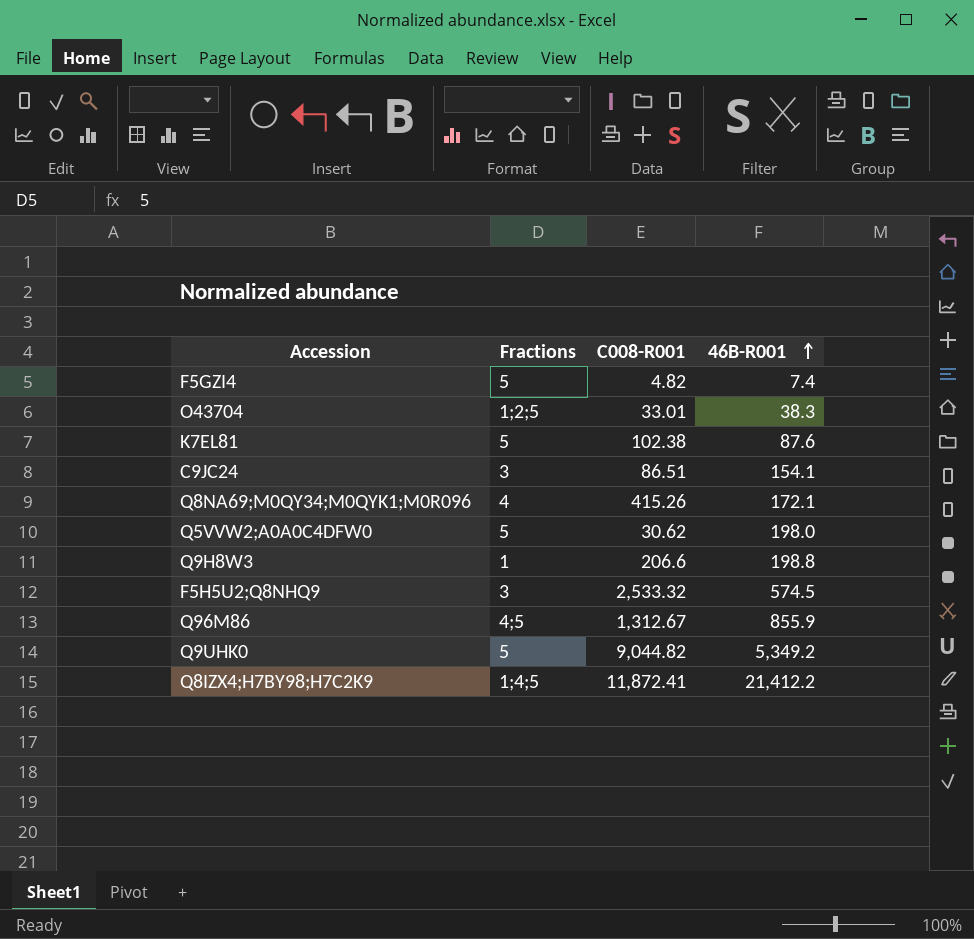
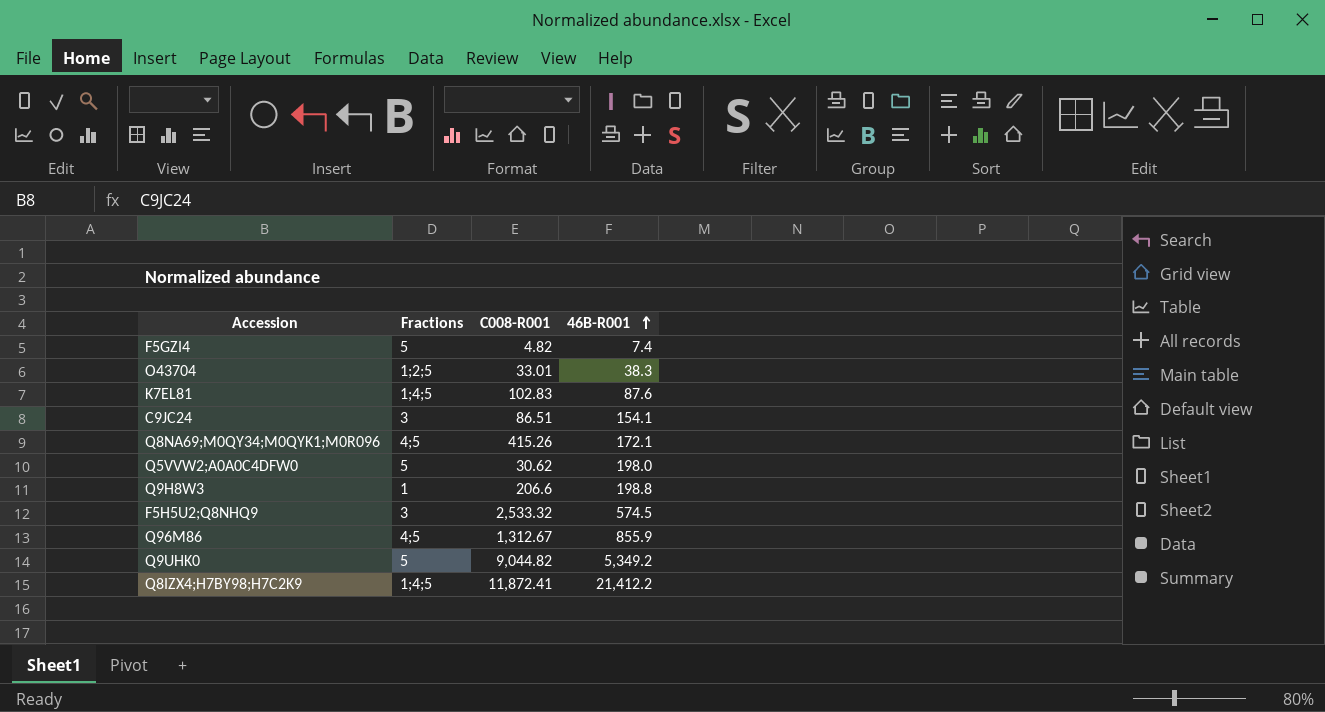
K7EL81 | Fractions: 5 -> 1;4;5
K7EL81 | C008-R001: 102.38 -> 102.83
Q8NA69;M0QY34;M0QYK1;M0R096 | Fractions: 4 -> 4;5

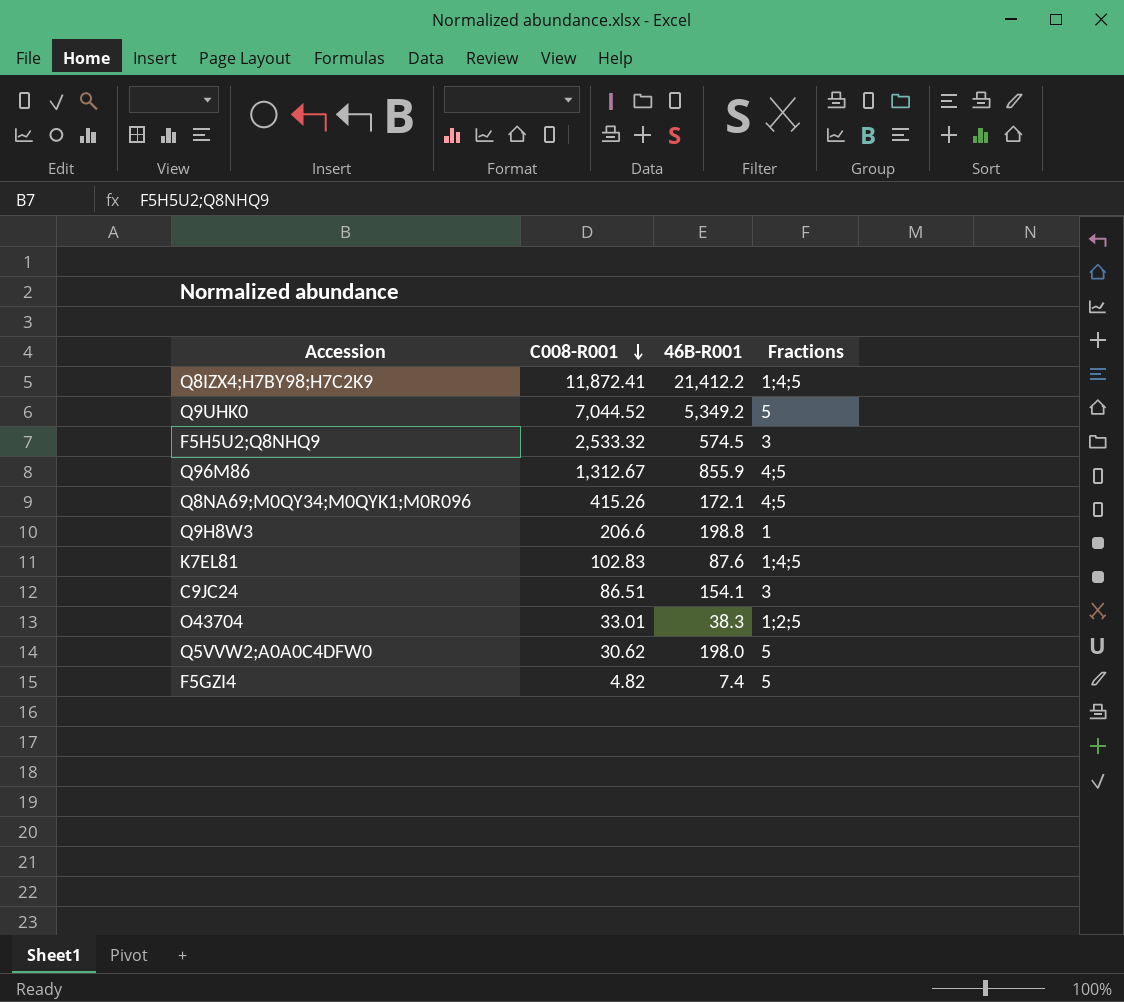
row order: 46B-R001 ascending -> C008-R001 descending
column Fractions | position: 2 -> 4
Q9UHK0 | C008-R001: 9,044.82 -> 7,044.52

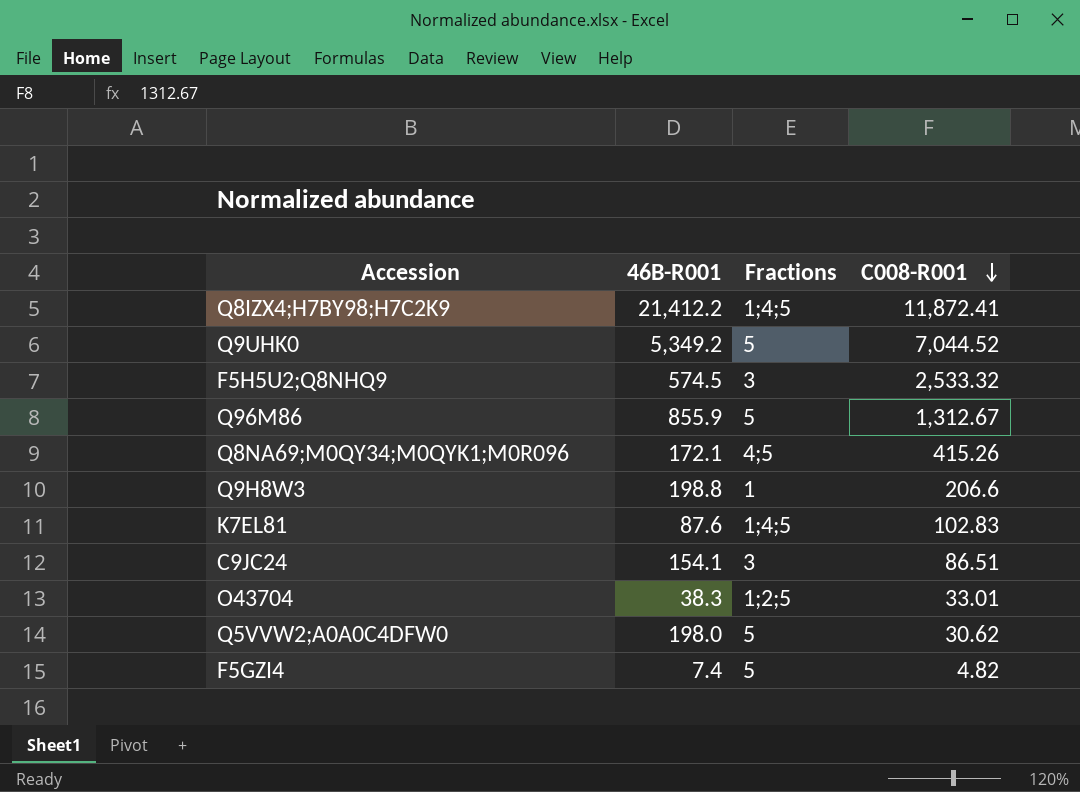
column C008-R001 | position: 2 -> 4
Q96M86 | Fractions: 4;5 -> 5

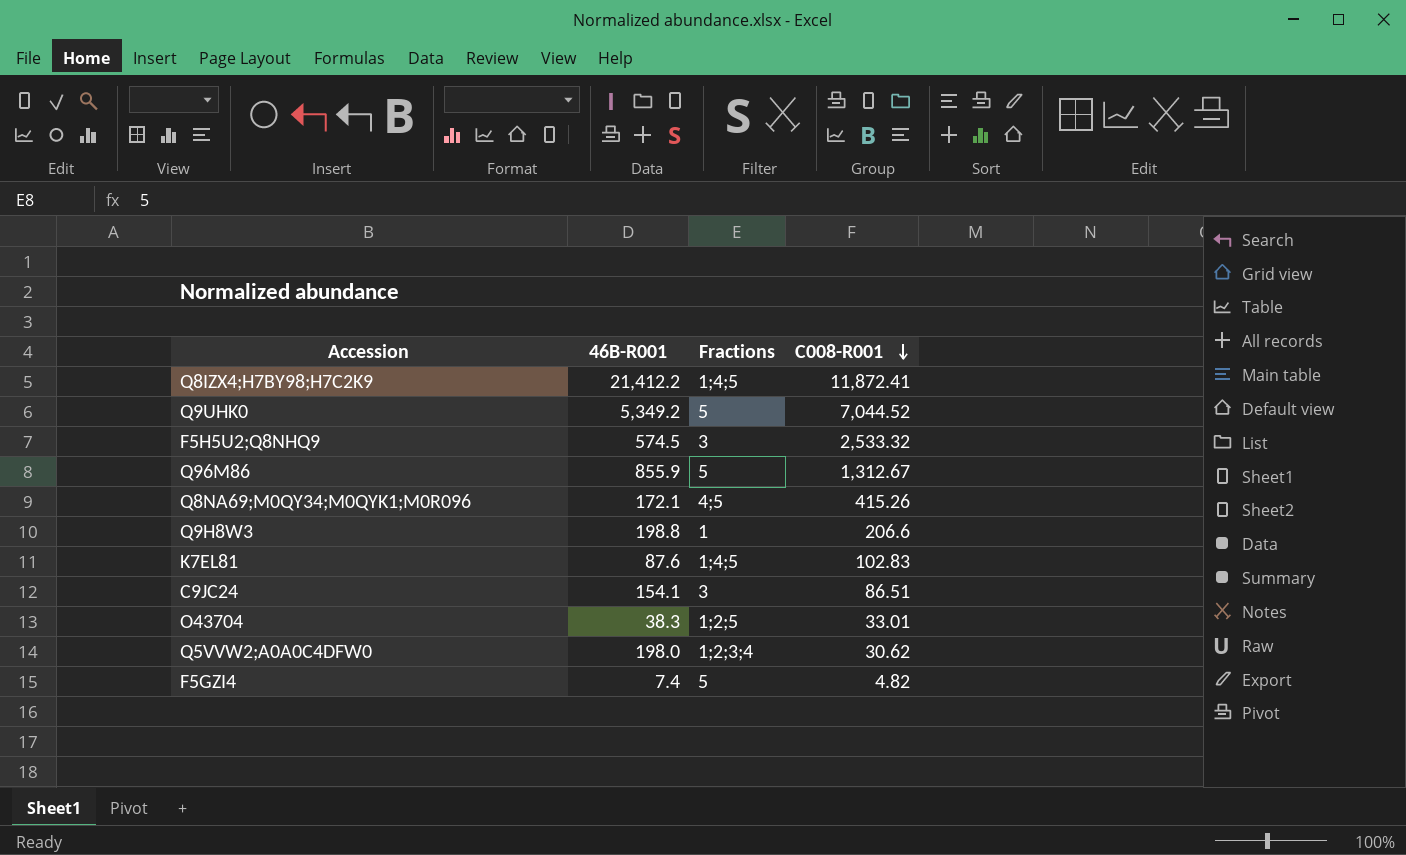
Q5VVW2;A0A0C4DFW0 | Fractions: 5 -> 1;2;3;4

